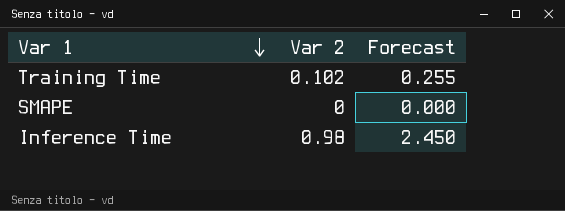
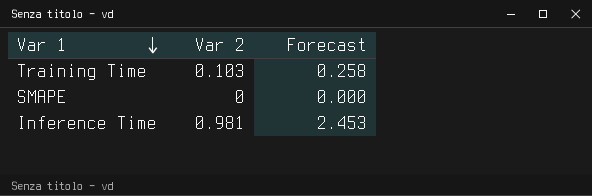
Training Time | Var 2: 0.102 -> 0.103
Training Time | Forecast: 0.255 -> 0.258
Inference Time | Var 2: 0.98 -> 0.981
Inference Time | Forecast: 2.450 -> 2.453

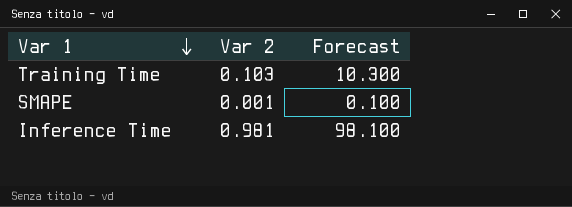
column Forecast | formula: [Var 2] * 2.5 -> [Var 2] * 100
SMAPE | Var 2: 0 -> 0.001

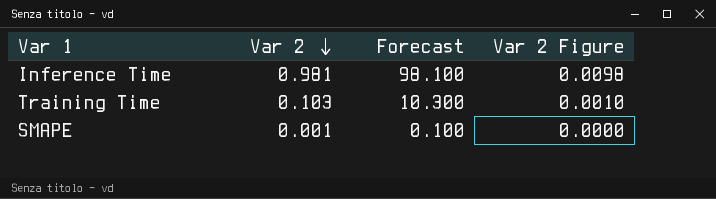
row order: Var 1 descending -> Var 2 descending
column Var 2 Figure | formula: none -> [Var 2] * 0.01

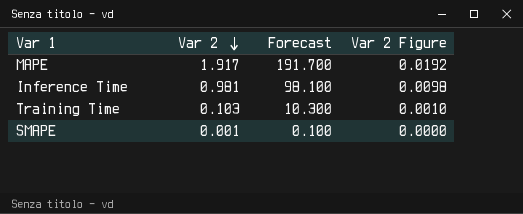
row MAPE: none -> 1.917 | 191.700 | 0.0192

